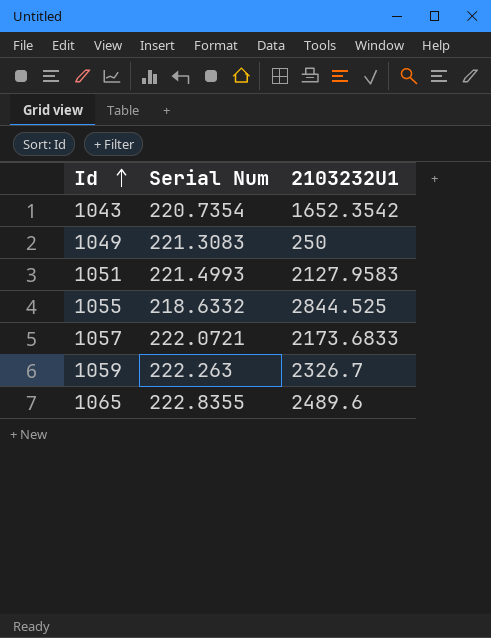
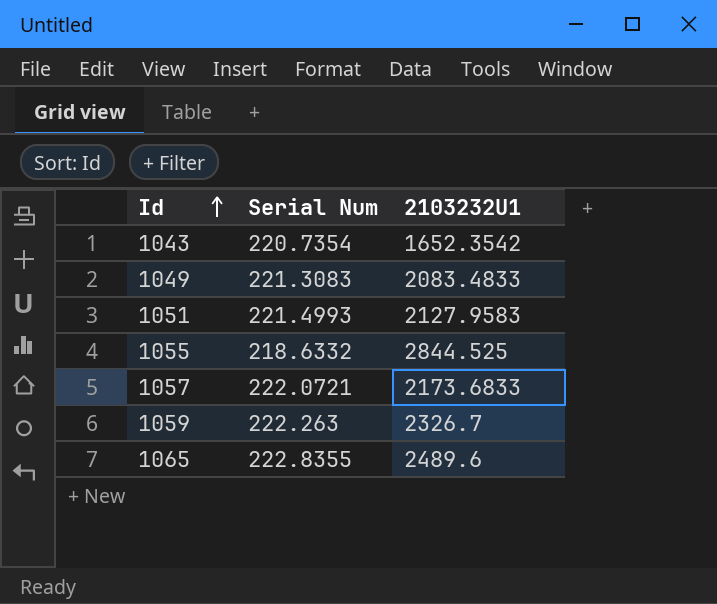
1049 | 2103232U1: 250 -> 2083.4833

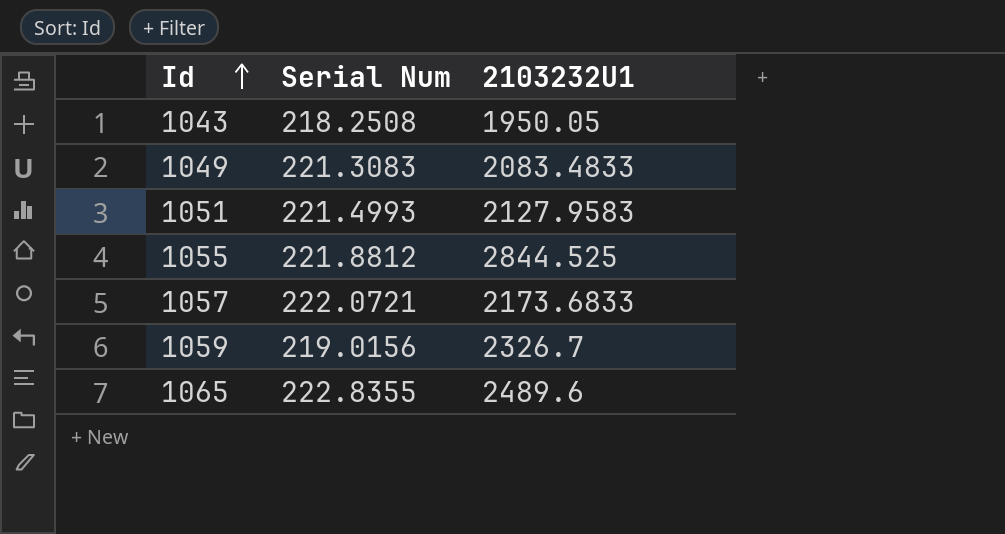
1043 | Serial Num: 220.7354 -> 218.2508
1043 | 2103232U1: 1652.3542 -> 1950.05
1055 | Serial Num: 218.6332 -> 221.8812
1059 | Serial Num: 222.263 -> 219.0156

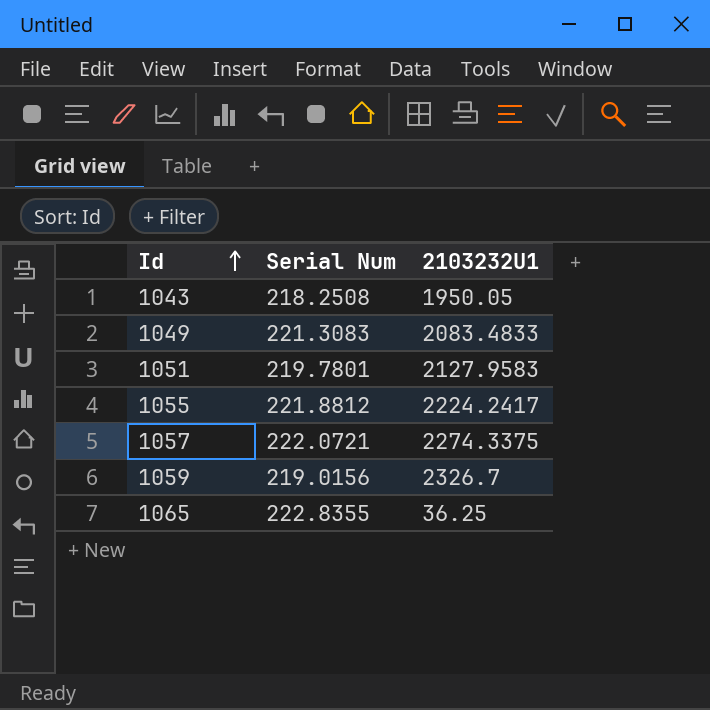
1051 | Serial Num: 221.4993 -> 219.7801
1055 | 2103232U1: 2844.525 -> 2224.2417
1057 | 2103232U1: 2173.6833 -> 2274.3375
1065 | 2103232U1: 2489.6 -> 36.25

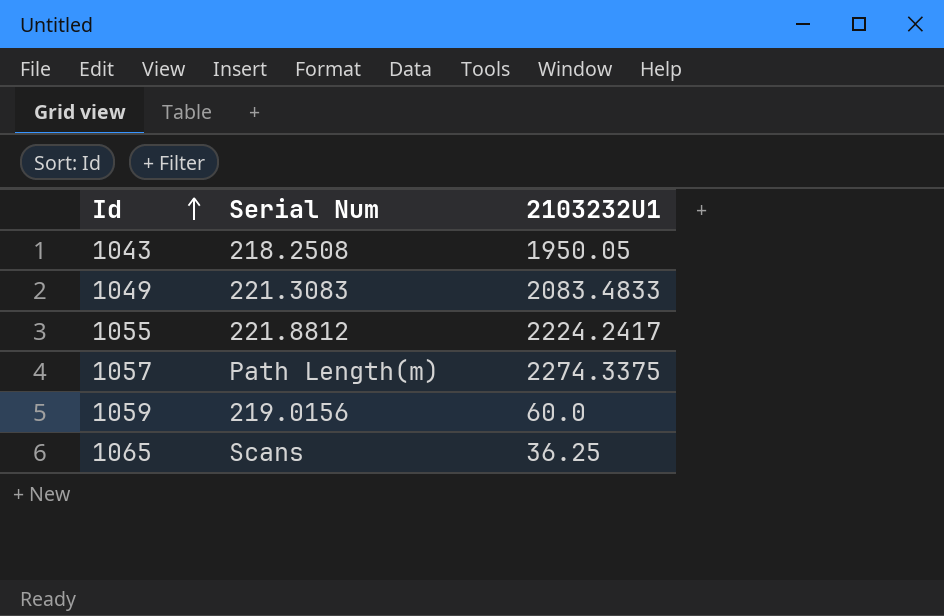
row 1051: 219.7801 | 2127.9583 -> none
1057 | Serial Num: 222.0721 -> Path Length(m)
1059 | 2103232U1: 2326.7 -> 60.0
1065 | Serial Num: 222.8355 -> Scans

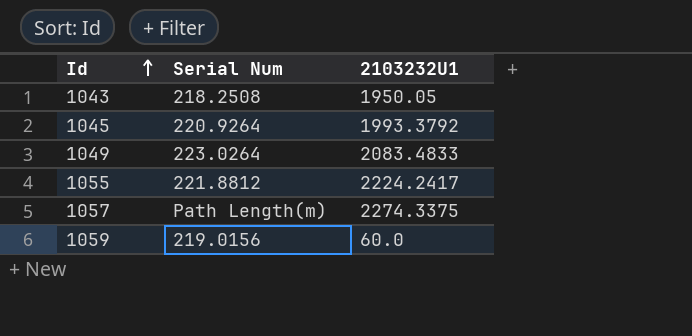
row 1065: Scans | 36.25 -> none
row 1045: none -> 220.9264 | 1993.3792
1049 | Serial Num: 221.3083 -> 223.0264

